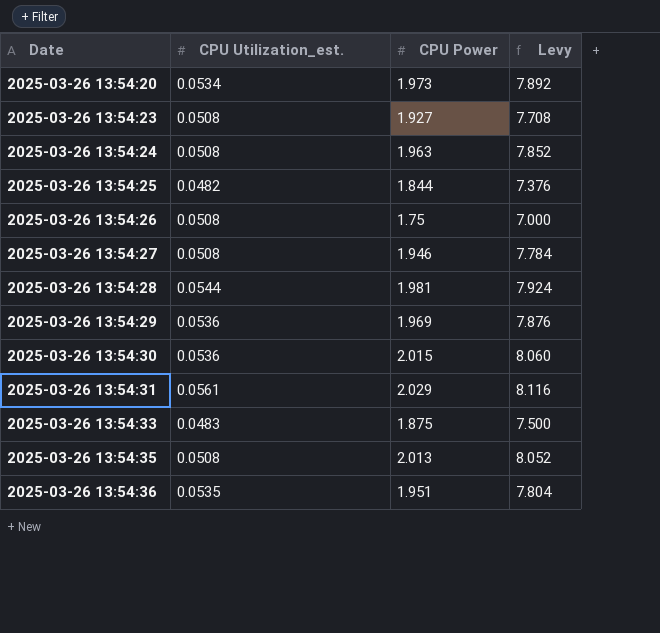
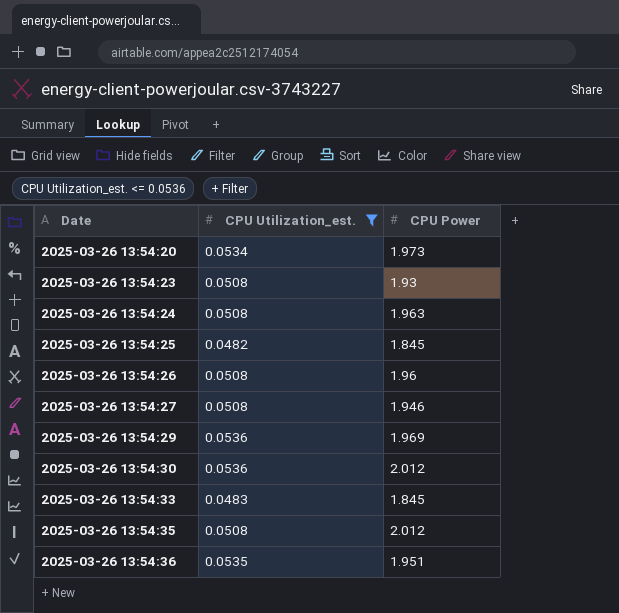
filter: none -> CPU Utilization_est. <= 0.0536
column Levy | formula: [CPU Power] * 4 -> none
2025-03-26 13:54:23 | CPU Power: 1.927 -> 1.93
2025-03-26 13:54:25 | CPU Power: 1.844 -> 1.845
2025-03-26 13:54:26 | CPU Power: 1.75 -> 1.96
2025-03-26 13:54:30 | CPU Power: 2.015 -> 2.012
2025-03-26 13:54:33 | CPU Power: 1.875 -> 1.845
2025-03-26 13:54:35 | CPU Power: 2.013 -> 2.012

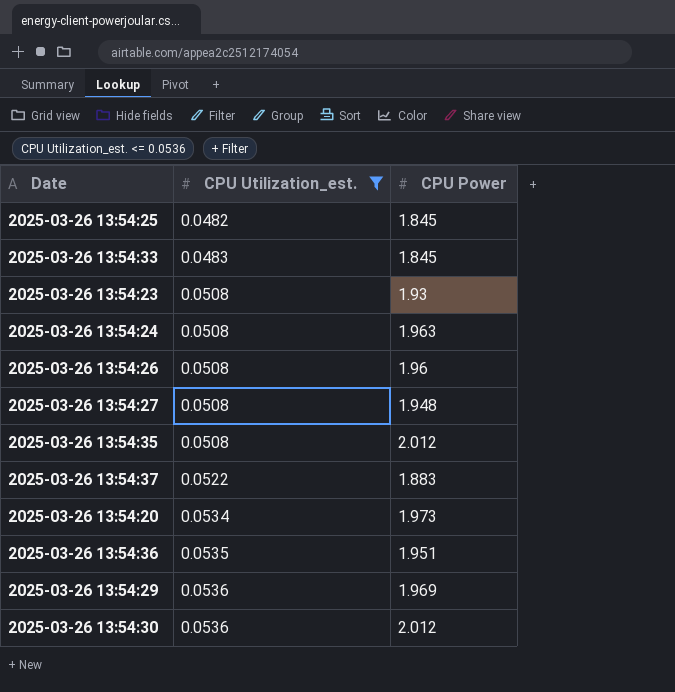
row order: Date ascending -> CPU Utilization_est. ascending
2025-03-26 13:54:27 | CPU Power: 1.946 -> 1.948
row 2025-03-26 13:54:37: none -> 0.0522 | 1.883

